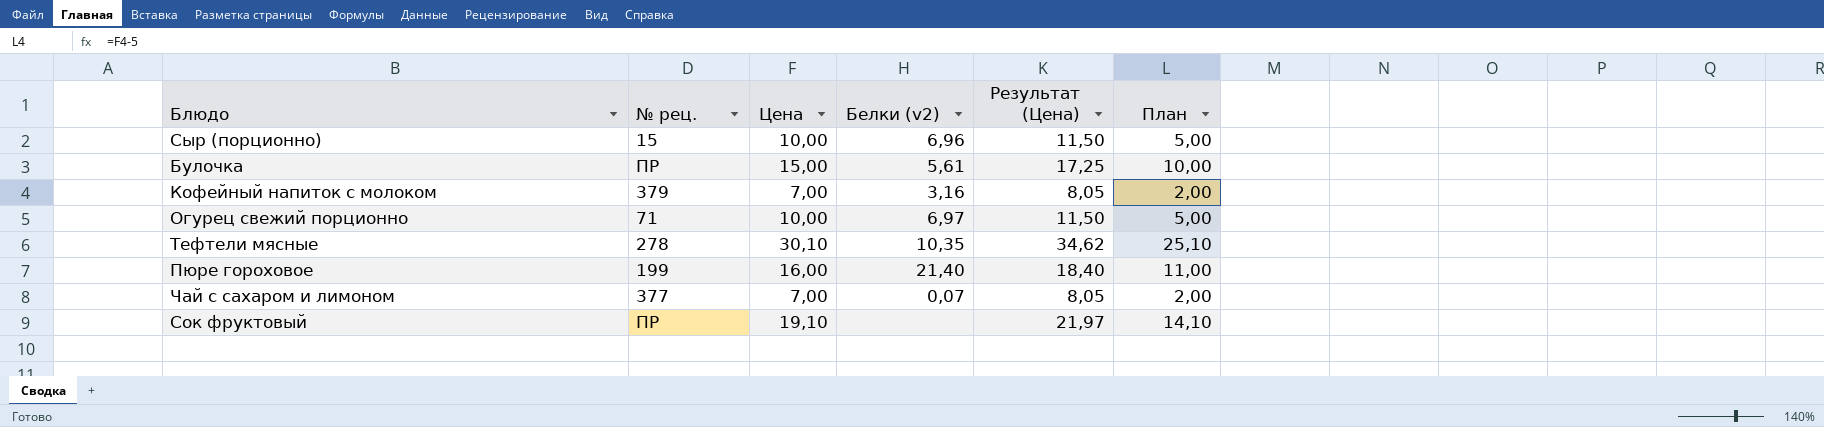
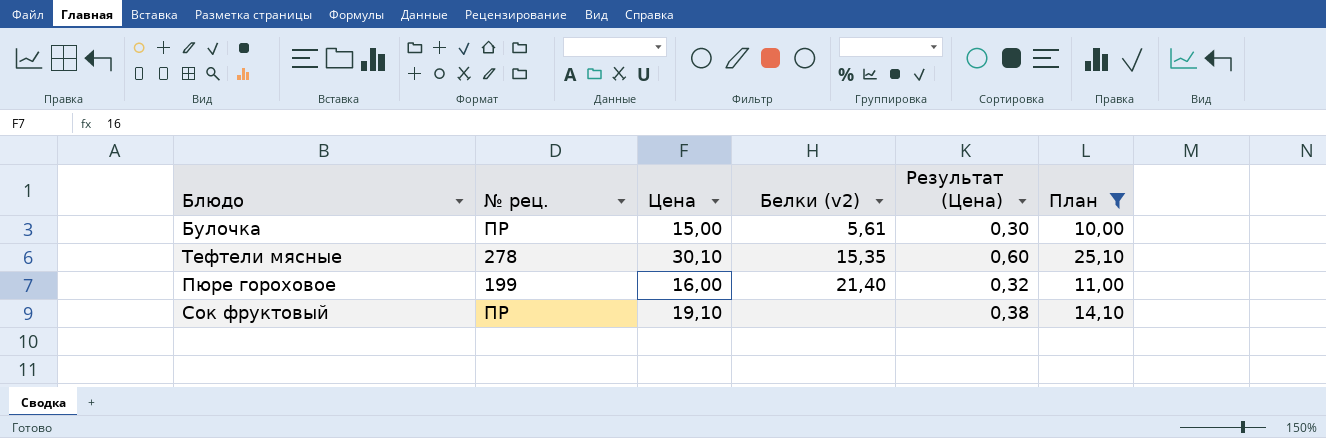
filter: none -> План >= 10,00
column Результат (Цена) | formula: [Цена] * 1,15 -> [Цена] * 0,02
Тефтели мясные | Белки (v2): 10,35 -> 15,35

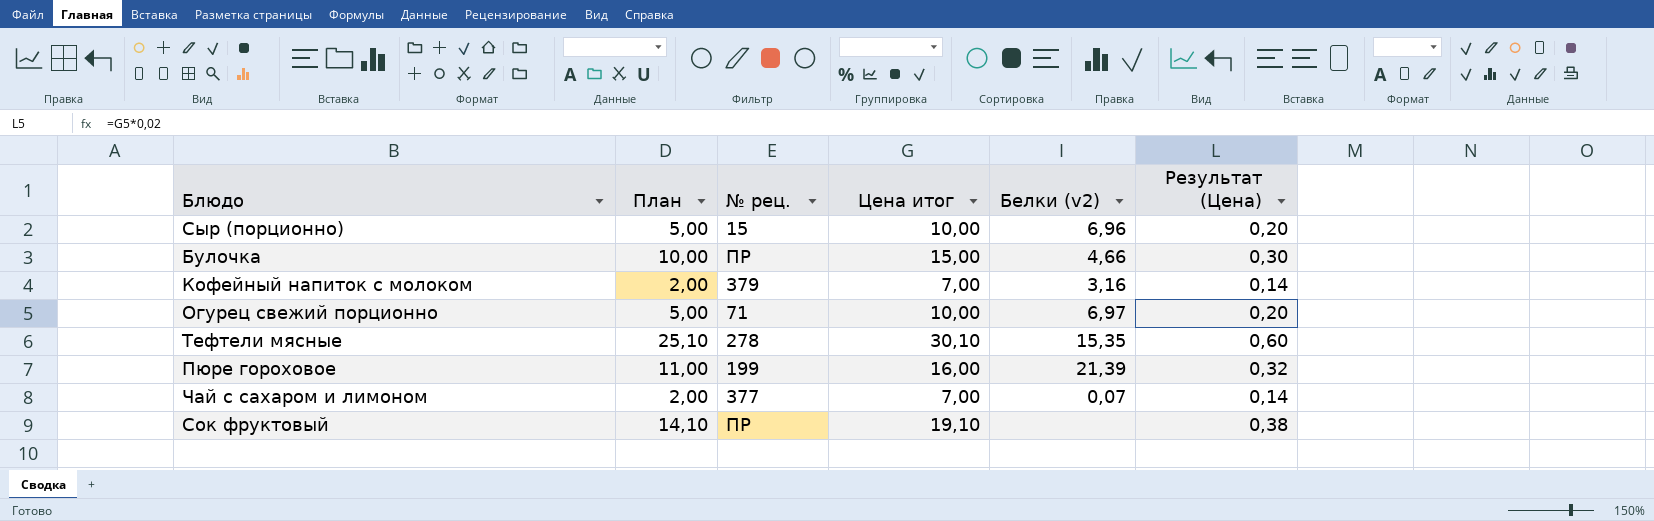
filter: План >= 10,00 -> none
column План | position: 6 -> 2
column name: Цена -> Цена итог
Булочка | Белки (v2): 5,61 -> 4,66
Пюре гороховое | Белки (v2): 21,40 -> 21,39

